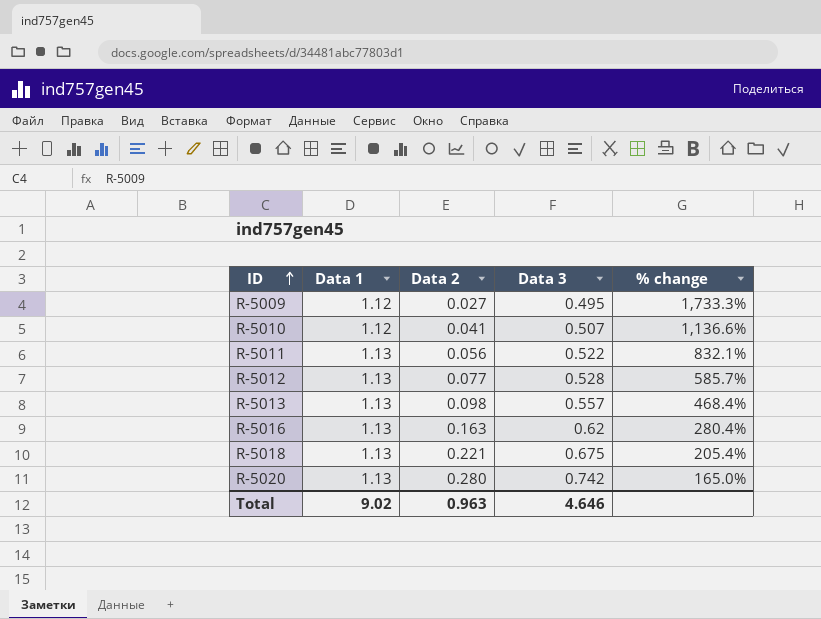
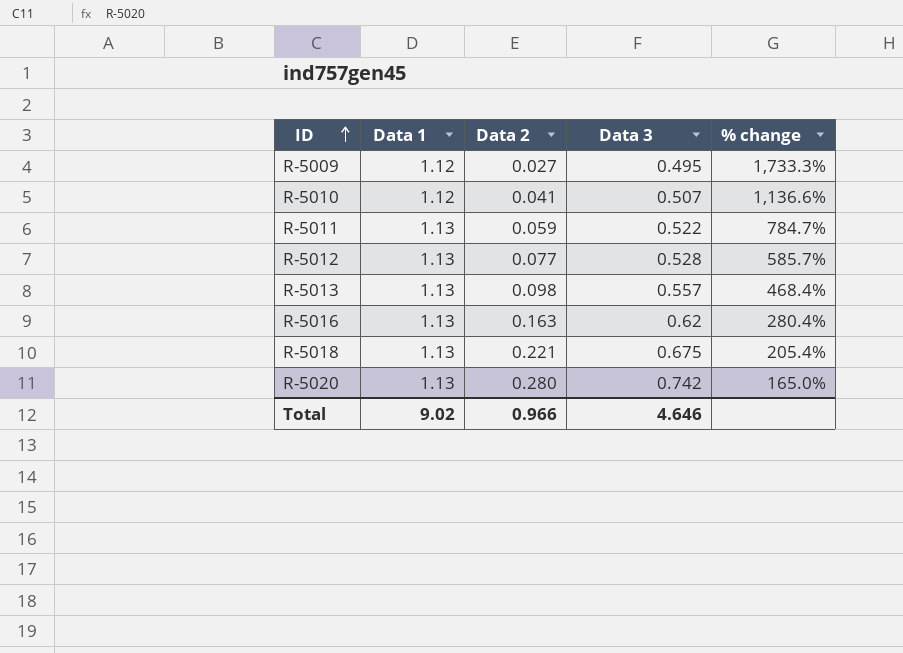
R-5011 | Data 2: 0.056 -> 0.059
R-5011 | % change: 832.1% -> 784.7%
Total | Data 2: 0.963 -> 0.966

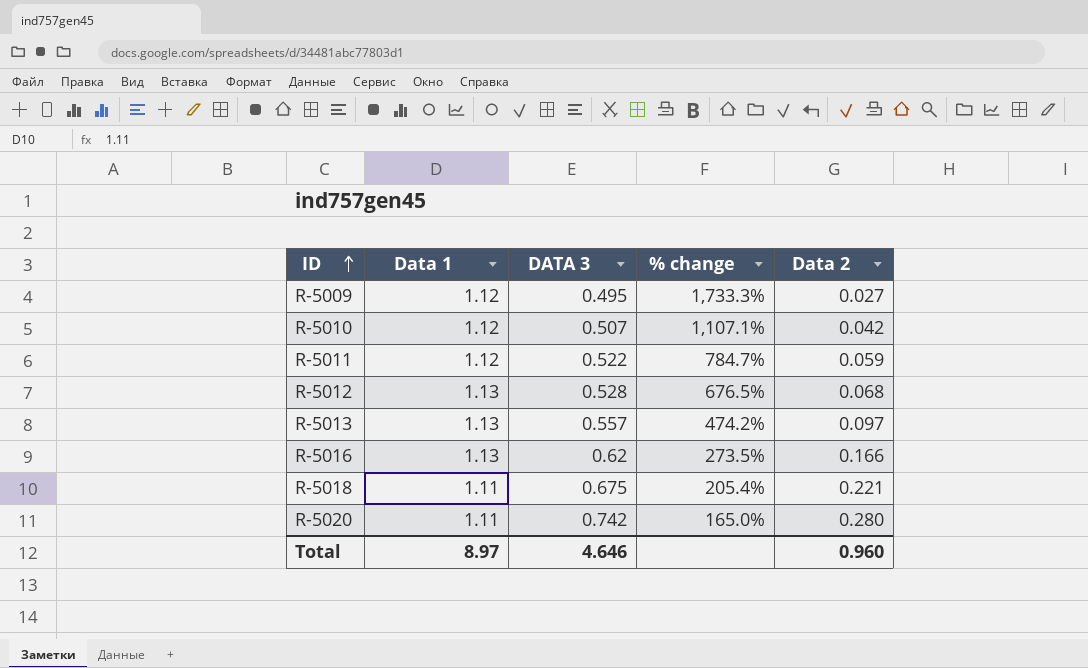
column name: Data 3 -> DATA 3
column Data 2 | position: 3 -> 5
R-5010 | % change: 1,136.6% -> 1,107.1%
R-5010 | Data 2: 0.041 -> 0.042
R-5011 | Data 1: 1.13 -> 1.12
R-5012 | % change: 585.7% -> 676.5%
R-5012 | Data 2: 0.077 -> 0.068
R-5013 | % change: 468.4% -> 474.2%
R-5013 | Data 2: 0.098 -> 0.097
R-5016 | % change: 280.4% -> 273.5%
R-5016 | Data 2: 0.163 -> 0.166
R-5018 | Data 1: 1.13 -> 1.11
R-5020 | Data 1: 1.13 -> 1.11
Total | Data 1: 9.02 -> 8.97
Total | Data 2: 0.966 -> 0.960

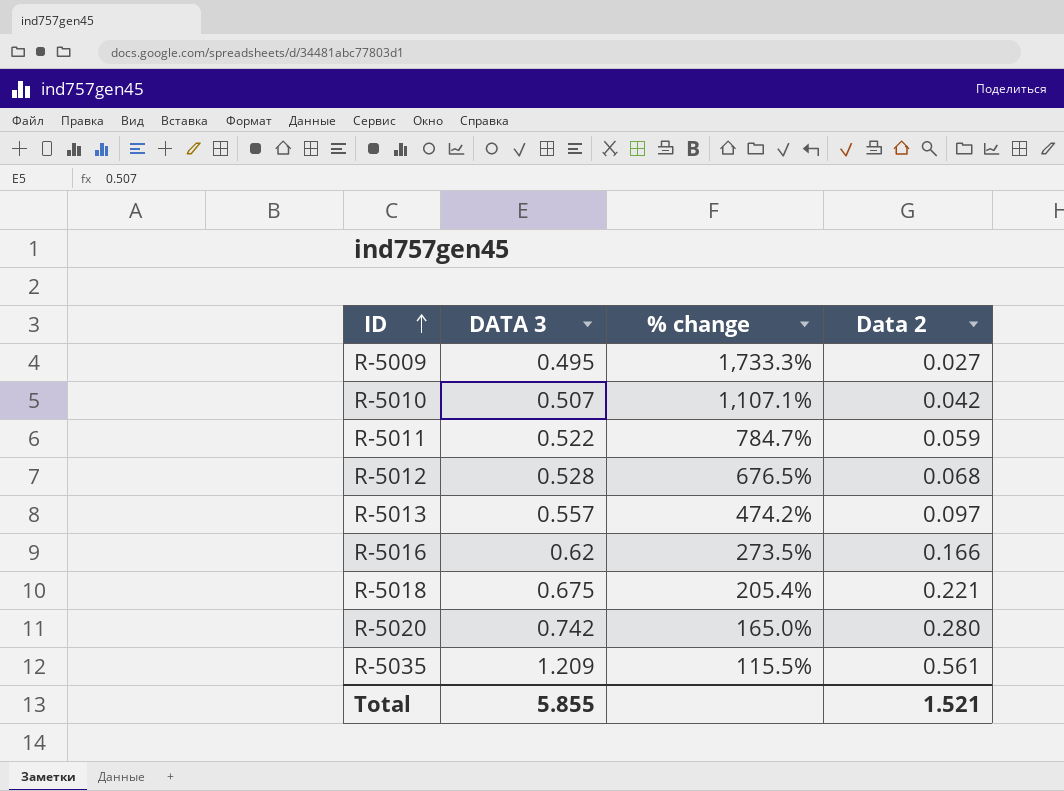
column Data 1 | position: 2 -> none
row R-5035: none -> 1.209 | 115.5% | 0.561
Total | DATA 3: 4.646 -> 5.855
Total | Data 2: 0.960 -> 1.521

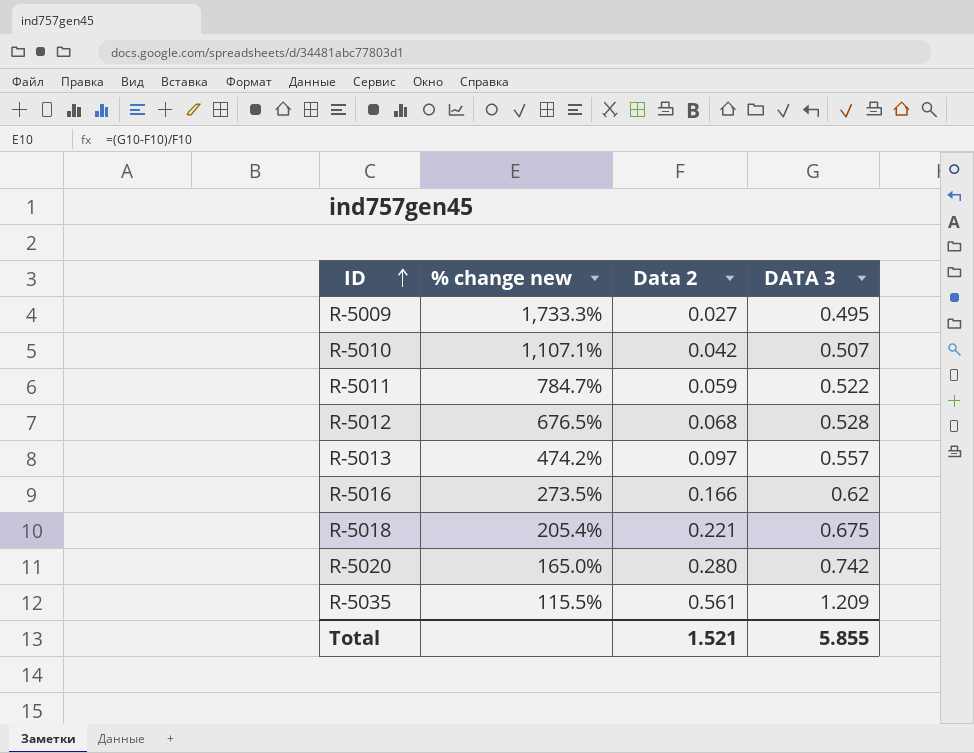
column name: % change -> % change new
column DATA 3 | position: 2 -> 4

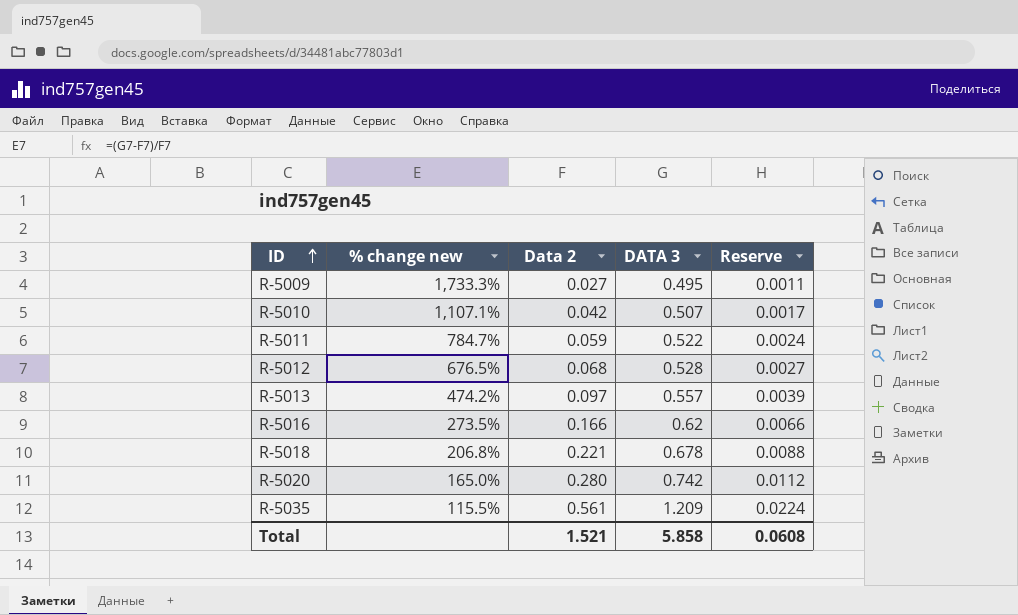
column Reserve | formula: none -> [Data 2] * 0.04
R-5018 | % change new: 205.4% -> 206.8%
R-5018 | DATA 3: 0.675 -> 0.678
Total | DATA 3: 5.855 -> 5.858

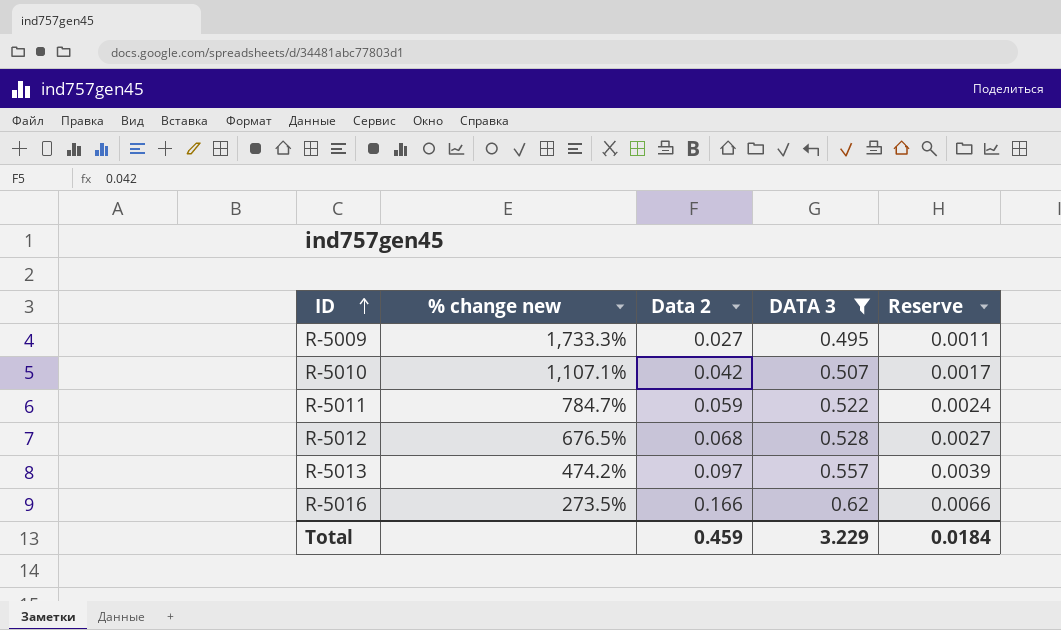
filter: none -> DATA 3 <= 0.62
Total | Data 2: 1.521 -> 0.459
Total | DATA 3: 5.858 -> 3.229
Total | Reserve: 0.0608 -> 0.0184

